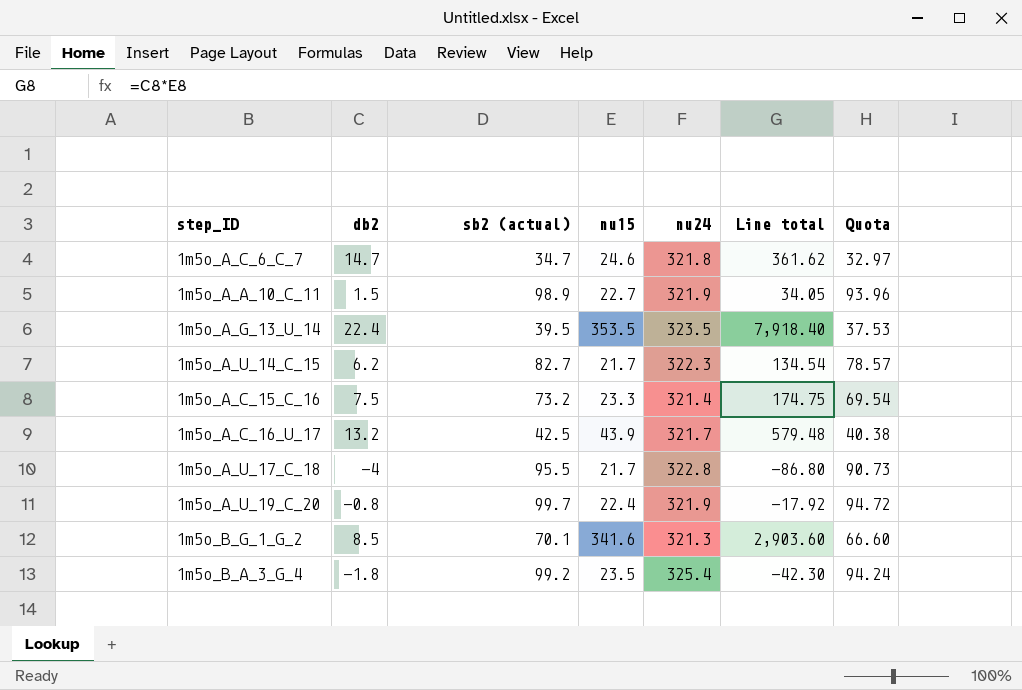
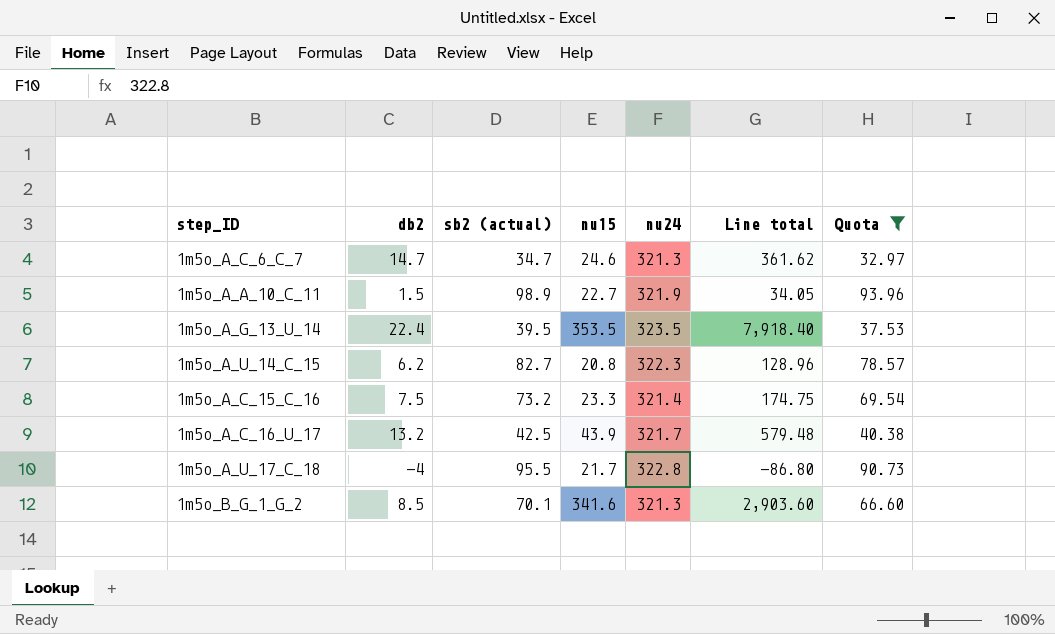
filter: none -> Quota <= 93.96
1m5o_A_C_6_C_7 | nu24: 321.8 -> 321.3
1m5o_A_U_14_C_15 | nu15: 21.7 -> 20.8
1m5o_A_U_14_C_15 | Line total: 134.54 -> 128.96

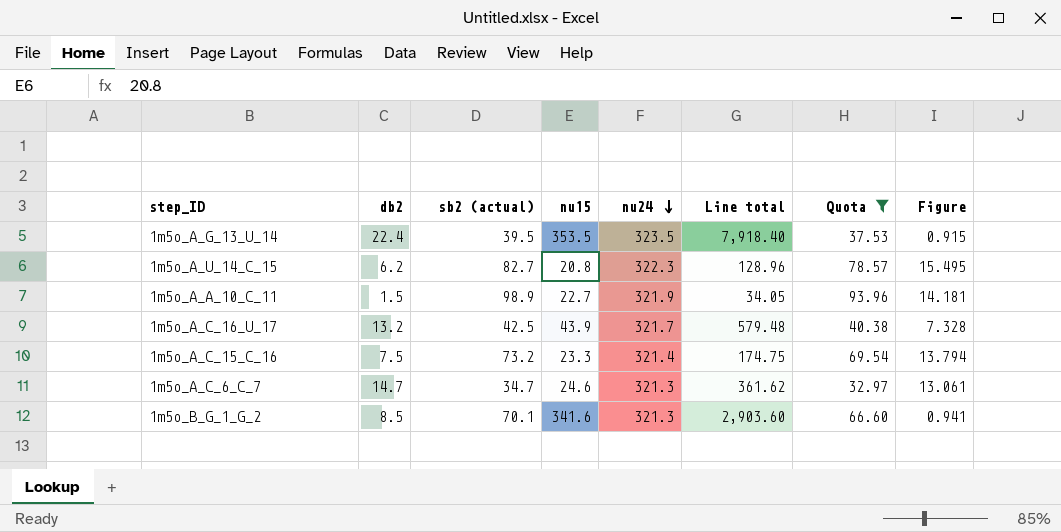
row order: none -> nu24 descending
column Figure | formula: none -> [nu24] / [nu15]
row 1m5o_A_U_17_C_18: -4 | 95.5 | 21.7 | 322.8 | -86.80 | 90.73 -> none

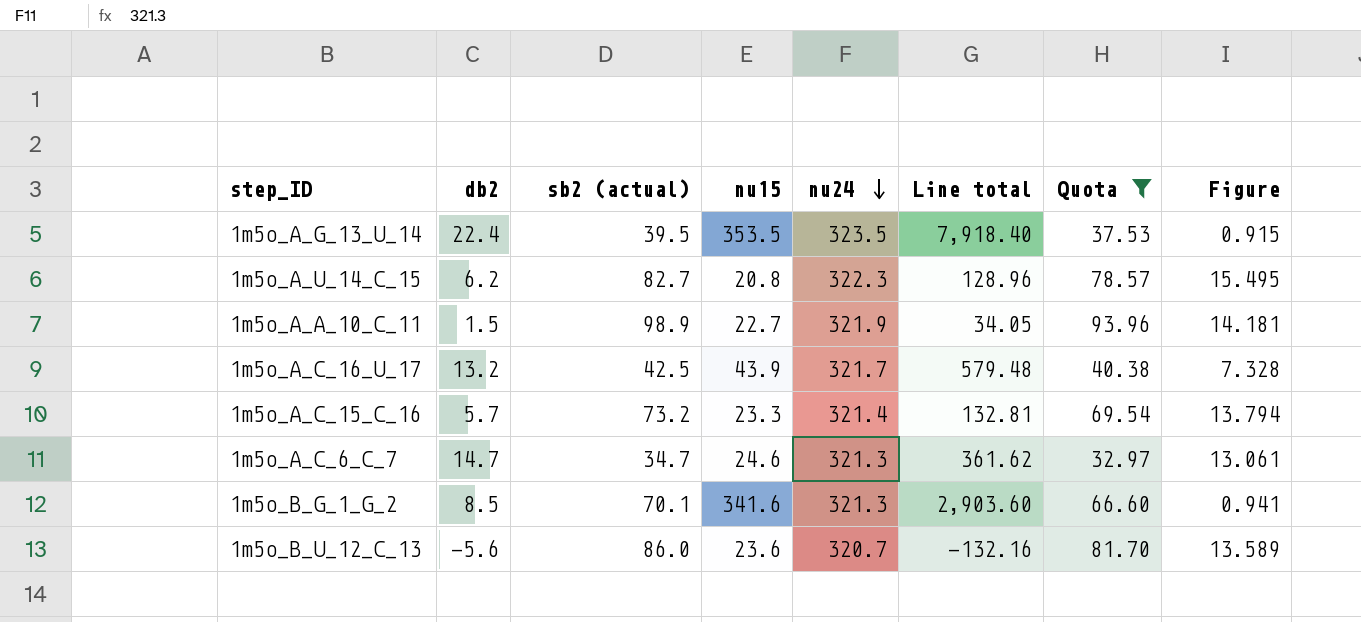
1m5o_A_C_15_C_16 | db2: 7.5 -> 5.7
1m5o_A_C_15_C_16 | Line total: 174.75 -> 132.81
row 1m5o_B_U_12_C_13: none -> -5.6 | 86.0 | 23.6 | 320.7 | -132.16 | 81.70 | 13.589

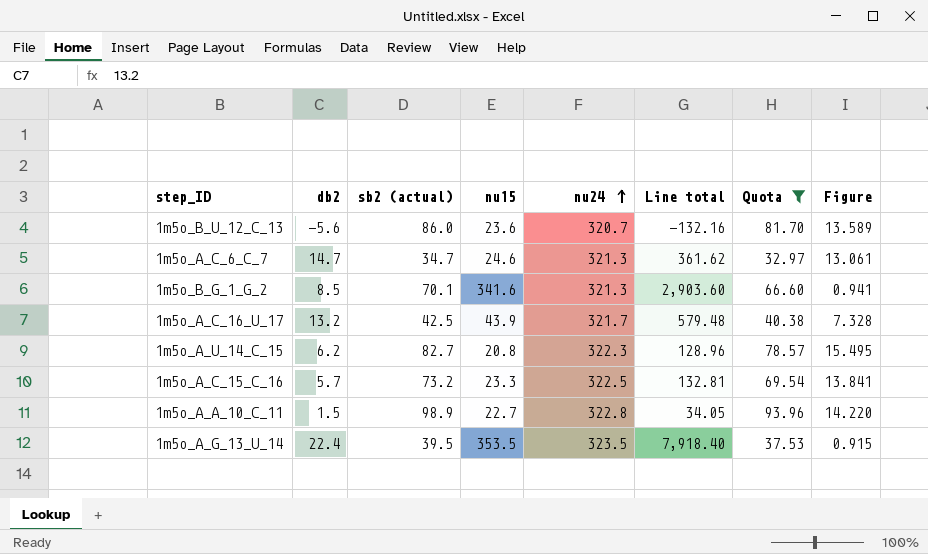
row order: nu24 descending -> nu24 ascending
1m5o_A_C_15_C_16 | nu24: 321.4 -> 322.5
1m5o_A_C_15_C_16 | Figure: 13.794 -> 13.841
1m5o_A_A_10_C_11 | nu24: 321.9 -> 322.8
1m5o_A_A_10_C_11 | Figure: 14.181 -> 14.220

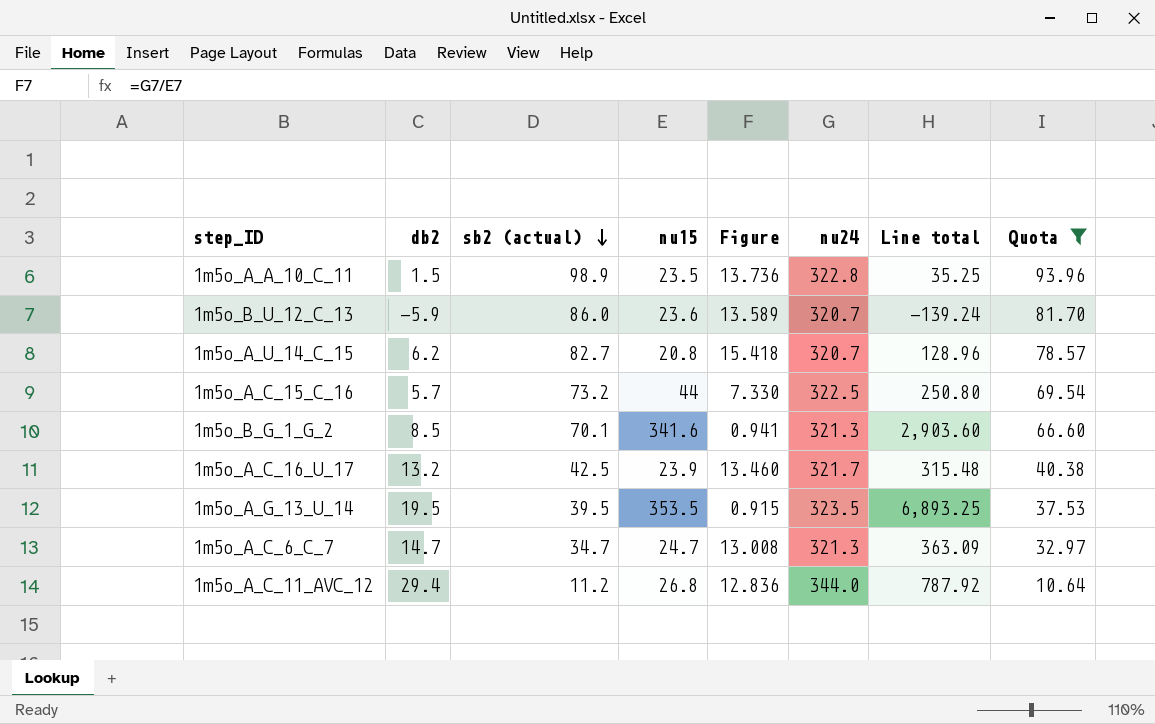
row order: nu24 ascending -> sb2 (actual) descending
column Figure | position: 8 -> 5
1m5o_A_A_10_C_11 | nu15: 22.7 -> 23.5
1m5o_A_A_10_C_11 | Figure: 14.220 -> 13.736
1m5o_A_A_10_C_11 | Line total: 34.05 -> 35.25
1m5o_B_U_12_C_13 | db2: -5.6 -> -5.9
1m5o_B_U_12_C_13 | Line total: -132.16 -> -139.24
1m5o_A_U_14_C_15 | Figure: 15.495 -> 15.418
1m5o_A_U_14_C_15 | nu24: 322.3 -> 320.7
1m5o_A_C_15_C_16 | nu15: 23.3 -> 44
1m5o_A_C_15_C_16 | Figure: 13.841 -> 7.330
1m5o_A_C_15_C_16 | Line total: 132.81 -> 250.80
1m5o_A_C_16_U_17 | nu15: 43.9 -> 23.9
1m5o_A_C_16_U_17 | Figure: 7.328 -> 13.460
1m5o_A_C_16_U_17 | Line total: 579.48 -> 315.48
1m5o_A_G_13_U_14 | db2: 22.4 -> 19.5
1m5o_A_G_13_U_14 | Line total: 7,918.40 -> 6,893.25
1m5o_A_C_6_C_7 | nu15: 24.6 -> 24.7
1m5o_A_C_6_C_7 | Figure: 13.061 -> 13.008
1m5o_A_C_6_C_7 | Line total: 361.62 -> 363.09
row 1m5o_A_C_11_AVC_12: none -> 29.4 | 11.2 | 26.8 | 12.836 | 344.0 | 787.92 | 10.64

